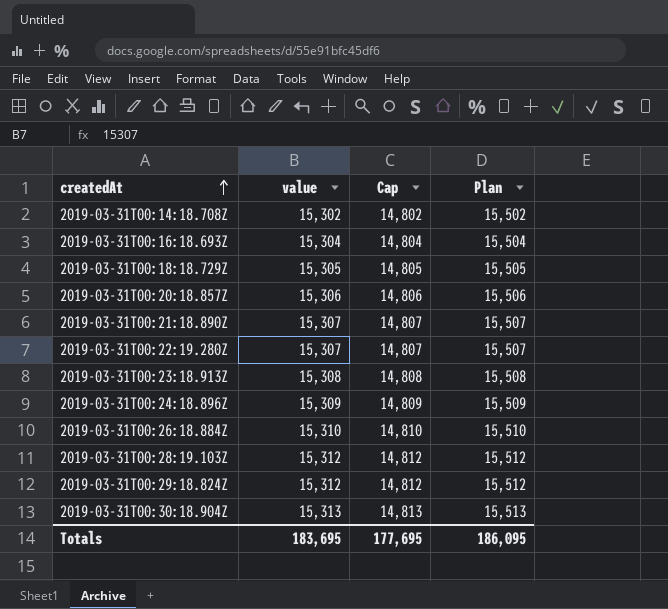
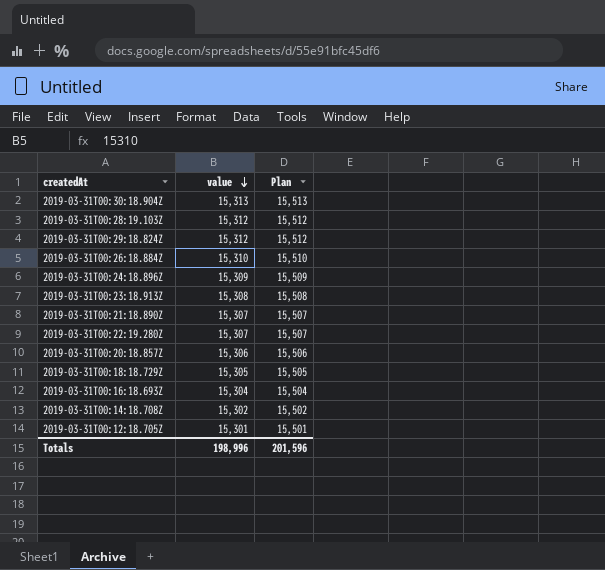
row order: createdAt ascending -> value descending
column Cap | formula: [value] - 500 -> none
row 2019-03-31T00:12:18.705Z: none -> 15,301 | 15,501
Totals | value: 183,695 -> 198,996
Totals | Plan: 186,095 -> 201,596

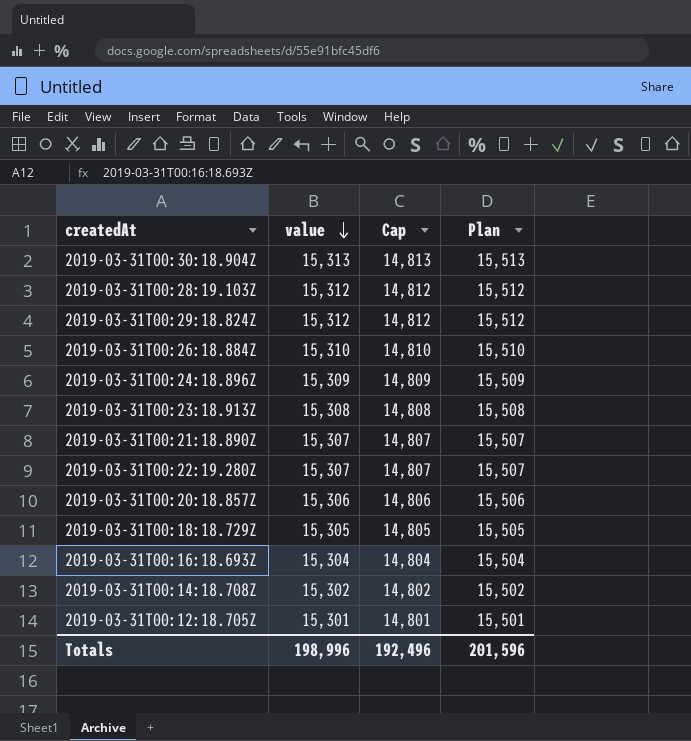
column Cap | formula: none -> [value] - 500

